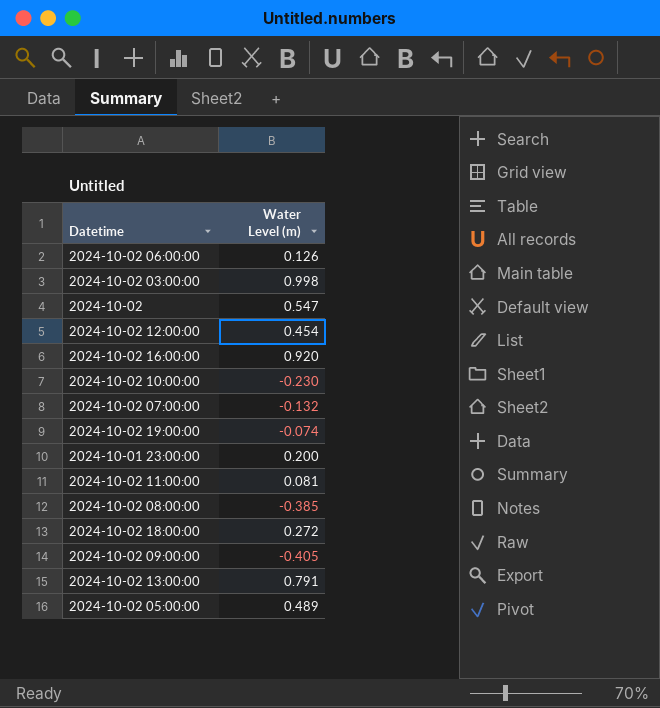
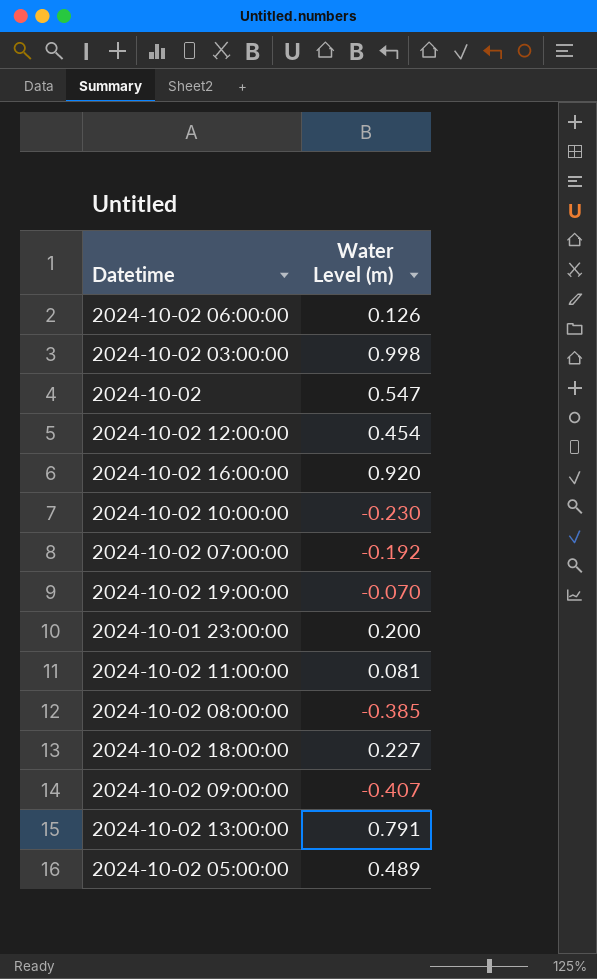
2024-10-02 07:00:00 | Water Level (m): -0.132 -> -0.192
2024-10-02 19:00:00 | Water Level (m): -0.074 -> -0.070
2024-10-02 18:00:00 | Water Level (m): 0.272 -> 0.227
2024-10-02 09:00:00 | Water Level (m): -0.405 -> -0.407

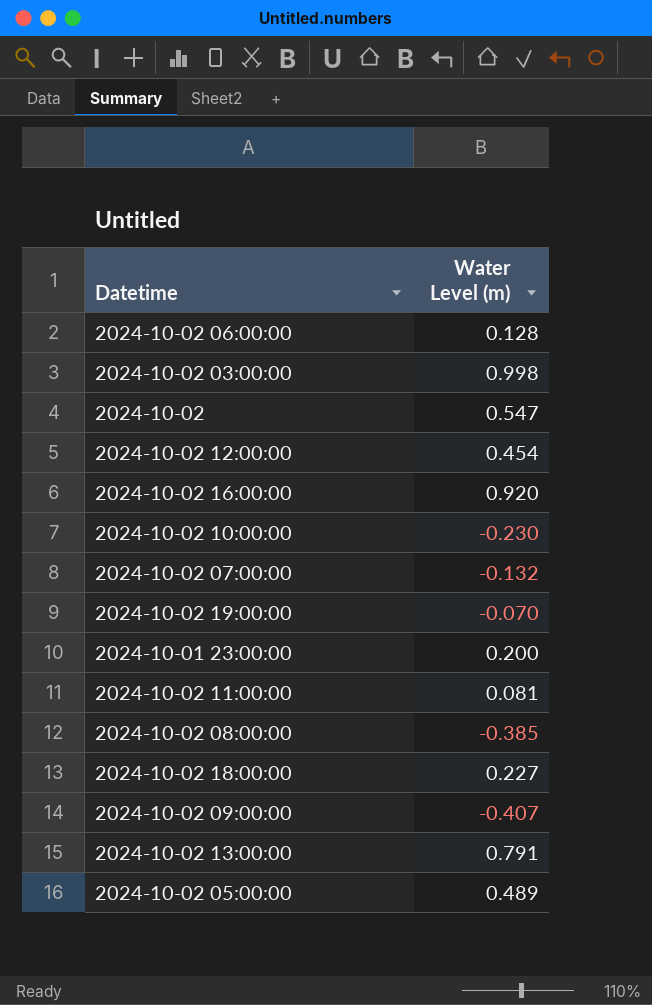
2024-10-02 06:00:00 | Water Level (m): 0.126 -> 0.128
2024-10-02 07:00:00 | Water Level (m): -0.192 -> -0.132

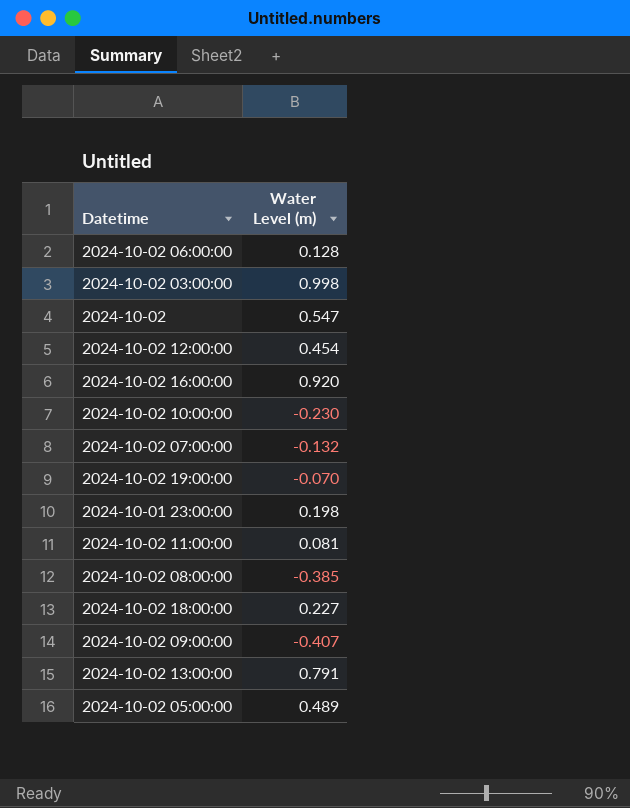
2024-10-01 23:00:00 | Water Level (m): 0.200 -> 0.198

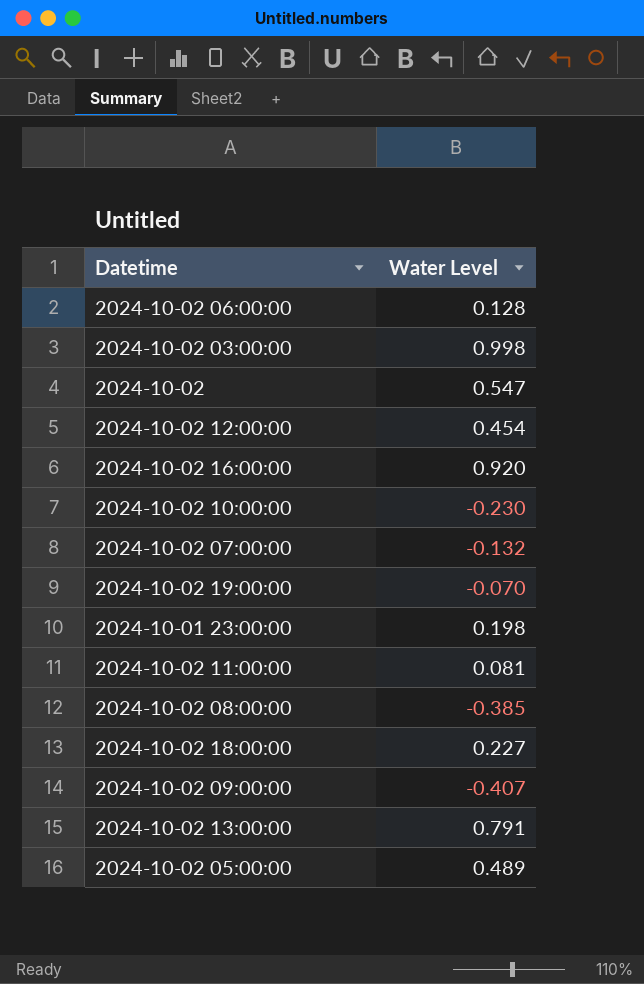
column name: Water Level (m) -> Water Level

